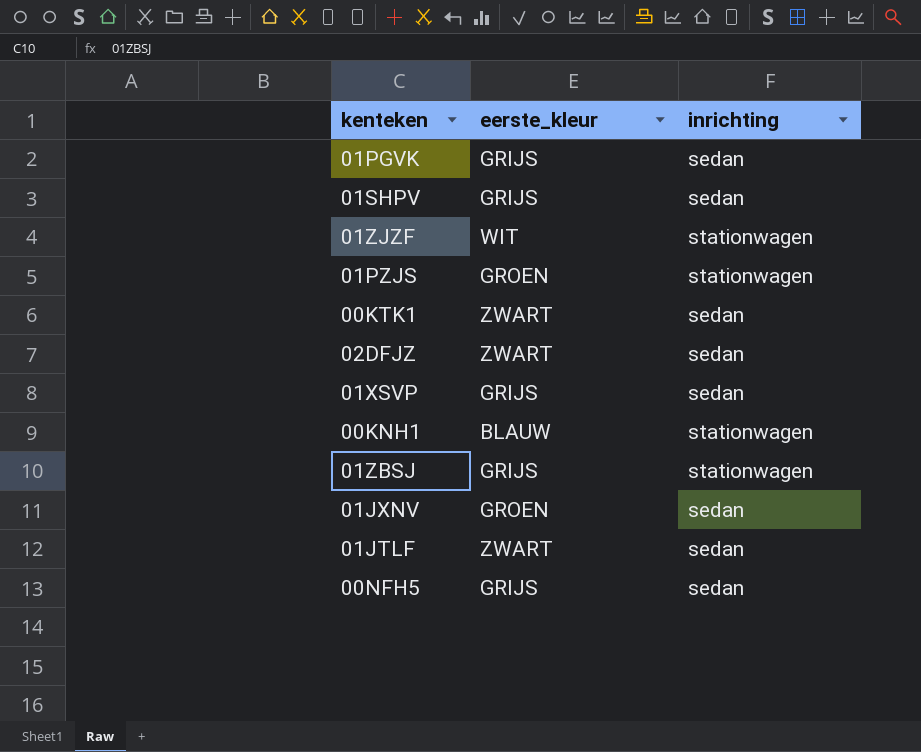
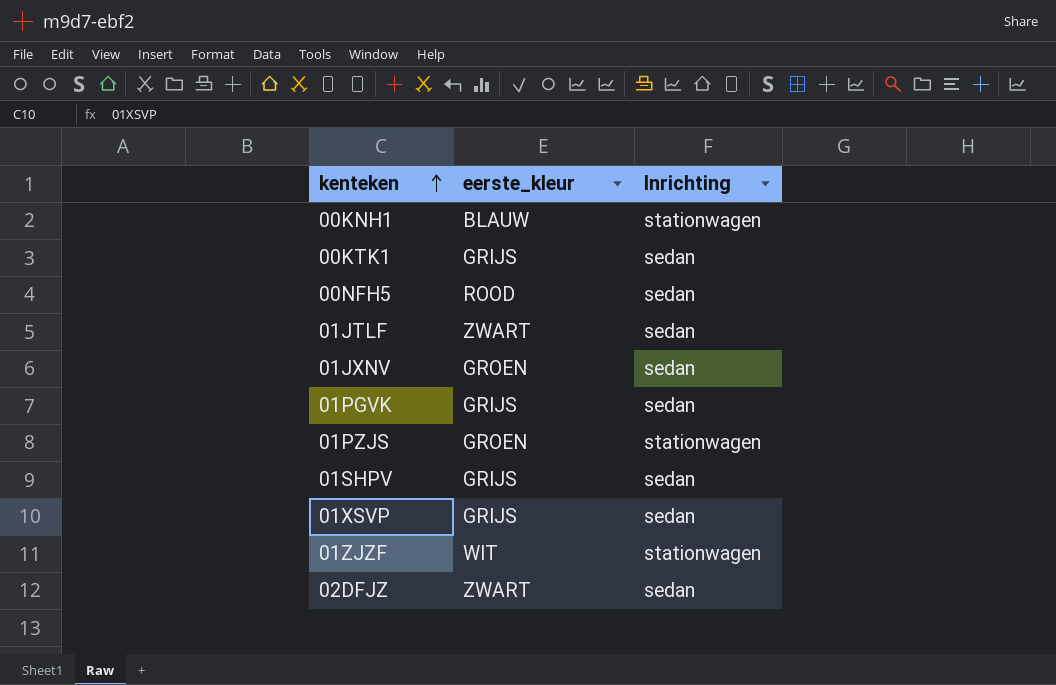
row order: none -> kenteken ascending
column name: inrichting -> Inrichting
row 01ZBSJ: GRIJS | stationwagen -> none
00KTK1 | eerste_kleur: ZWART -> GRIJS
00NFH5 | eerste_kleur: GRIJS -> ROOD

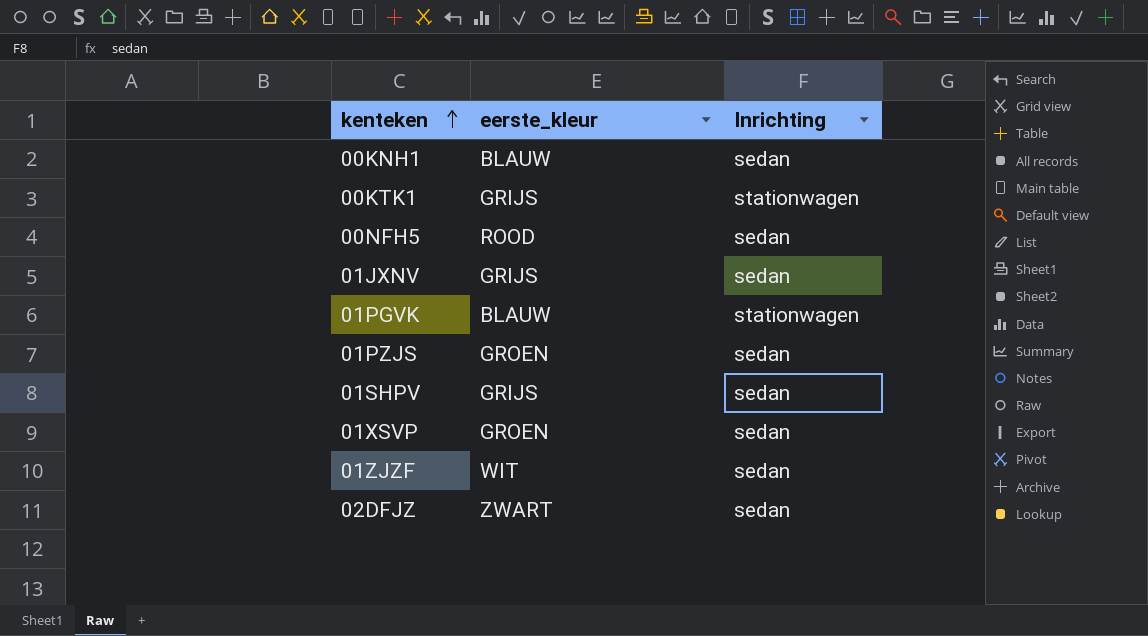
row 01JTLF: ZWART | sedan -> none
00KNH1 | Inrichting: stationwagen -> sedan
00KTK1 | Inrichting: sedan -> stationwagen
01JXNV | eerste_kleur: GROEN -> GRIJS
01PGVK | eerste_kleur: GRIJS -> BLAUW
01PGVK | Inrichting: sedan -> stationwagen
01PZJS | Inrichting: stationwagen -> sedan
01XSVP | eerste_kleur: GRIJS -> GROEN
01ZJZF | Inrichting: stationwagen -> sedan

